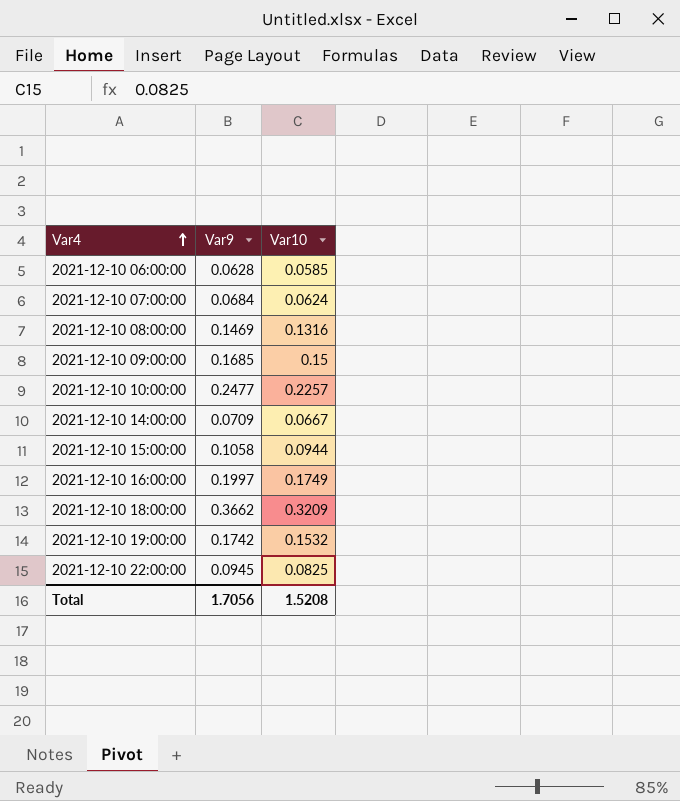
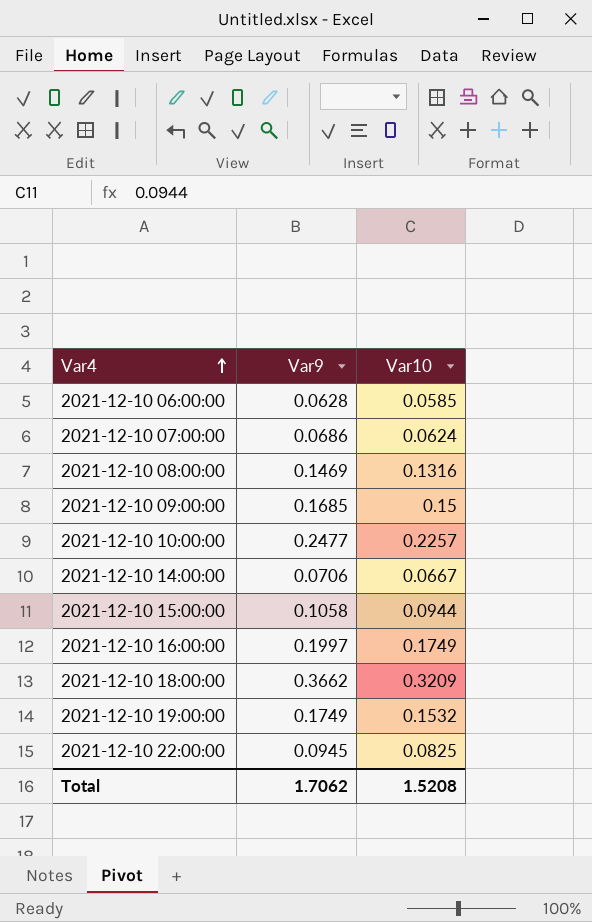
2021-12-10 07:00:00 | Var9: 0.0684 -> 0.0686
2021-12-10 14:00:00 | Var9: 0.0709 -> 0.0706
2021-12-10 19:00:00 | Var9: 0.1742 -> 0.1749
Total | Var9: 1.7056 -> 1.7062

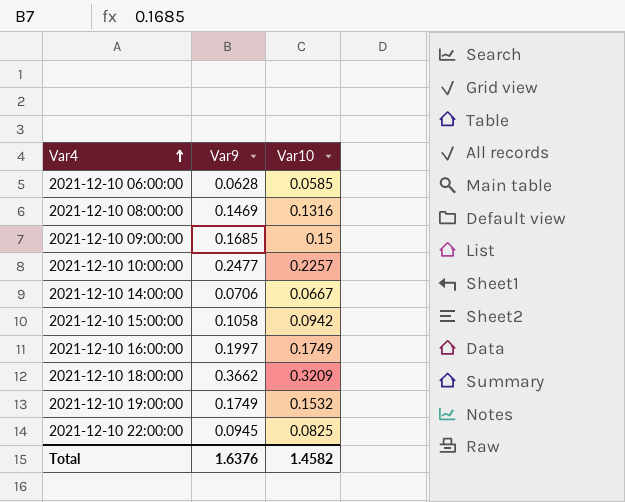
row 2021-12-10 07:00:00: 0.0686 | 0.0624 -> none
2021-12-10 15:00:00 | Var10: 0.0944 -> 0.0942
Total | Var9: 1.7062 -> 1.6376
Total | Var10: 1.5208 -> 1.4582

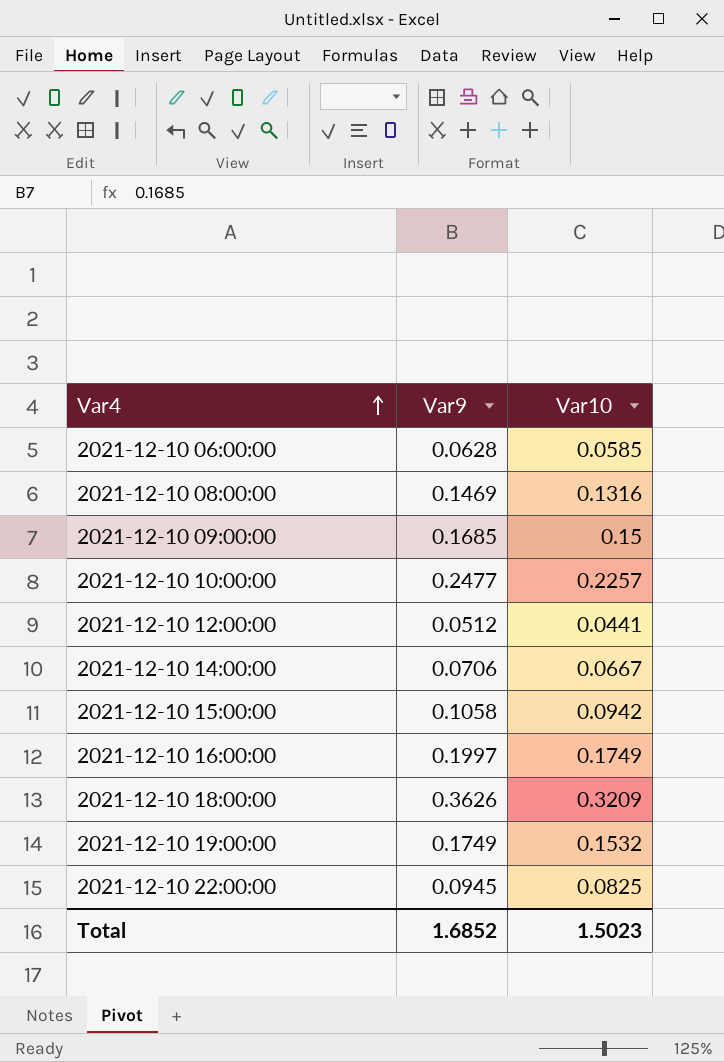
row 2021-12-10 12:00:00: none -> 0.0512 | 0.0441
2021-12-10 18:00:00 | Var9: 0.3662 -> 0.3626
Total | Var9: 1.6376 -> 1.6852
Total | Var10: 1.4582 -> 1.5023

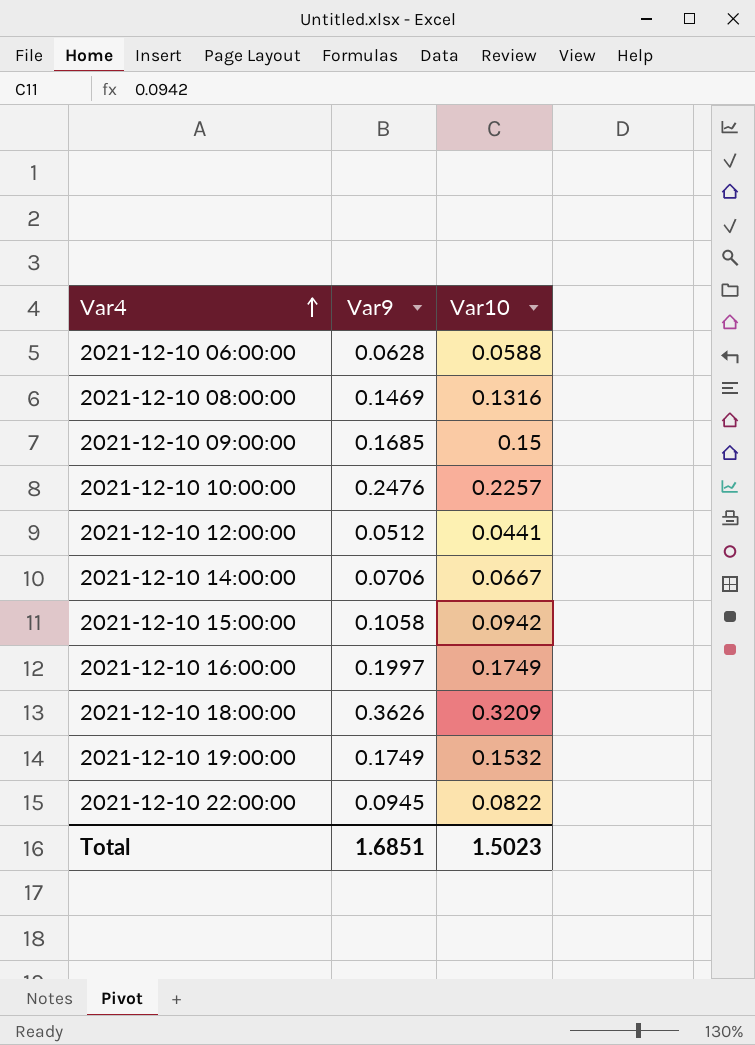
2021-12-10 06:00:00 | Var10: 0.0585 -> 0.0588
2021-12-10 10:00:00 | Var9: 0.2477 -> 0.2476
2021-12-10 22:00:00 | Var10: 0.0825 -> 0.0822
Total | Var9: 1.6852 -> 1.6851

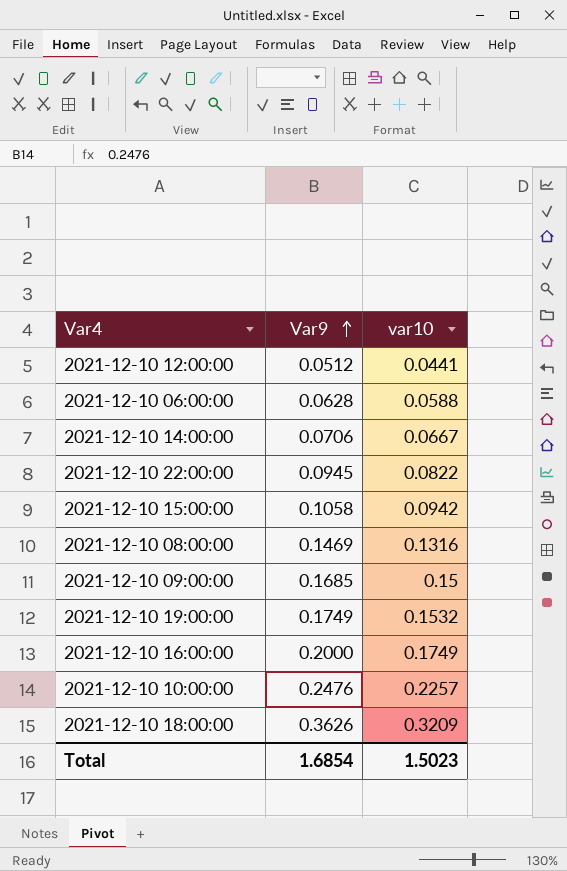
row order: Var4 ascending -> Var9 ascending
column name: Var10 -> var10
2021-12-10 16:00:00 | Var9: 0.1997 -> 0.2000
Total | Var9: 1.6851 -> 1.6854

